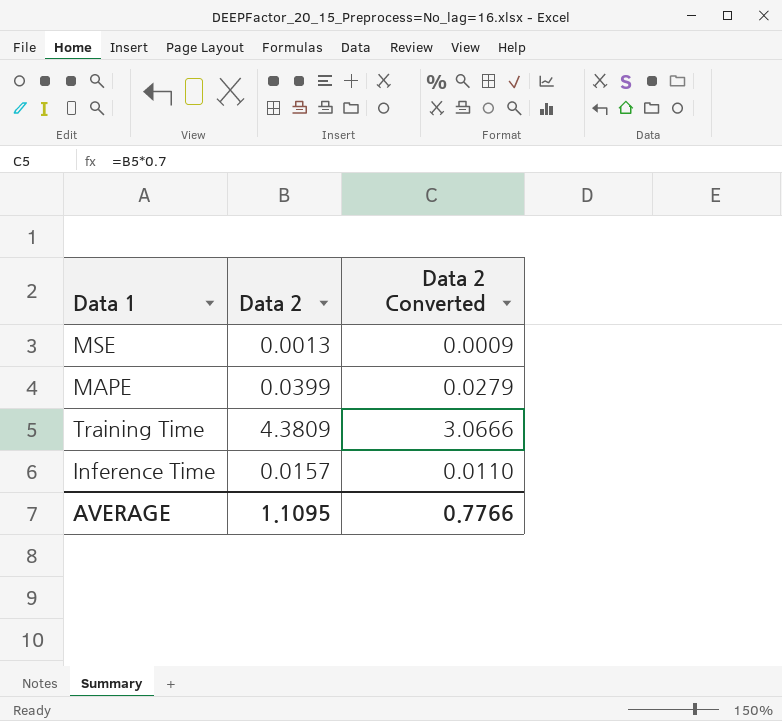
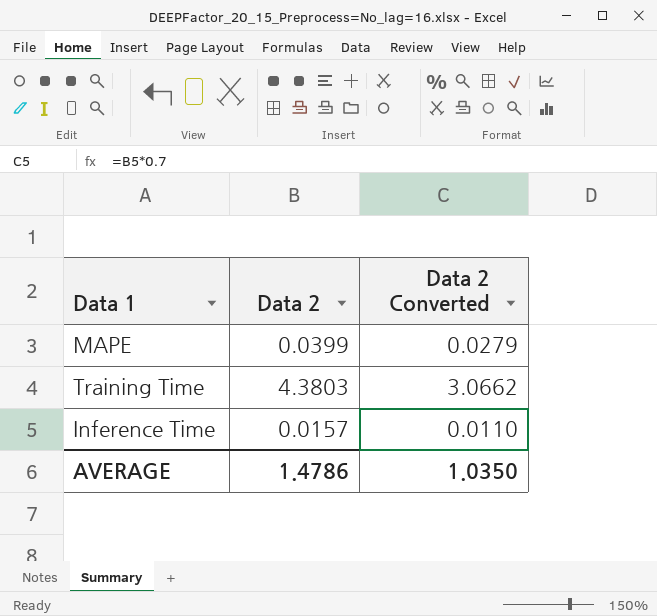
row MSE: 0.0013 | 0.0009 -> none
Training Time | Data 2: 4.3809 -> 4.3803
Training Time | Data 2 Converted: 3.0666 -> 3.0662
AVERAGE | Data 2: 1.1095 -> 1.4786
AVERAGE | Data 2 Converted: 0.7766 -> 1.0350

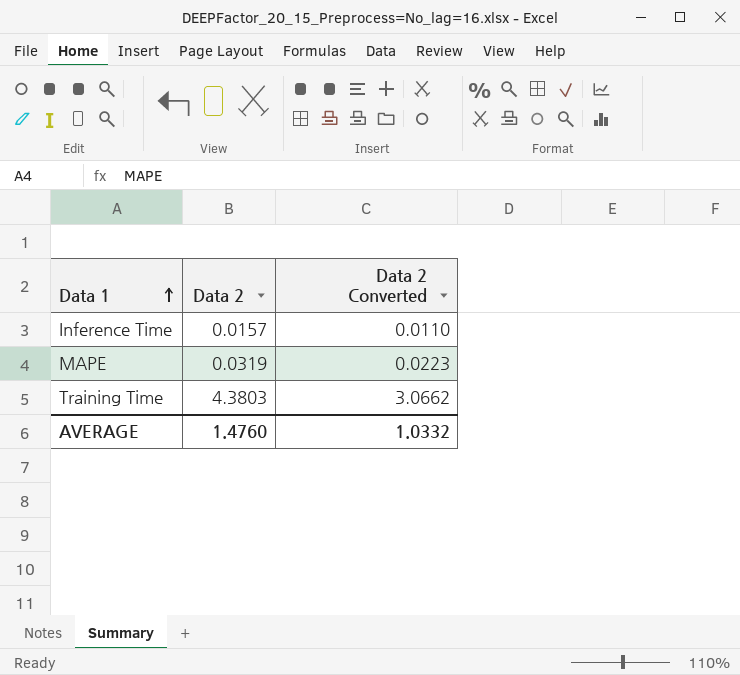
row order: none -> Data 1 ascending
MAPE | Data 2: 0.0399 -> 0.0319
MAPE | Data 2 Converted: 0.0279 -> 0.0223
AVERAGE | Data 2: 1.4786 -> 1.4760
AVERAGE | Data 2 Converted: 1.0350 -> 1.0332

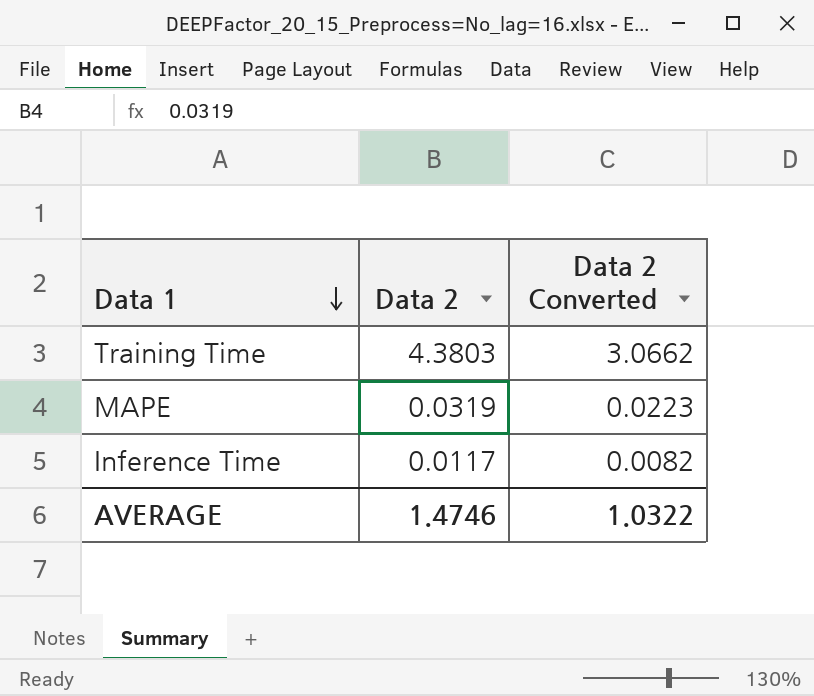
row order: Data 1 ascending -> Data 1 descending
Inference Time | Data 2: 0.0157 -> 0.0117
Inference Time | Data 2 Converted: 0.0110 -> 0.0082
AVERAGE | Data 2: 1.4760 -> 1.4746
AVERAGE | Data 2 Converted: 1.0332 -> 1.0322

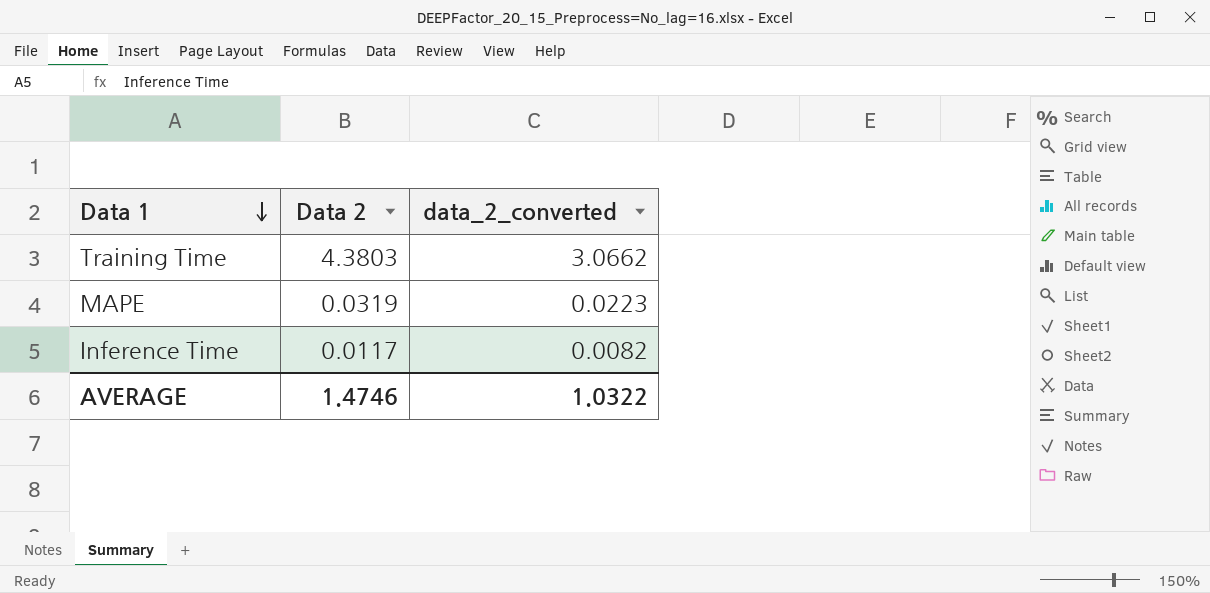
column name: Data 2 Converted -> data_2_converted

